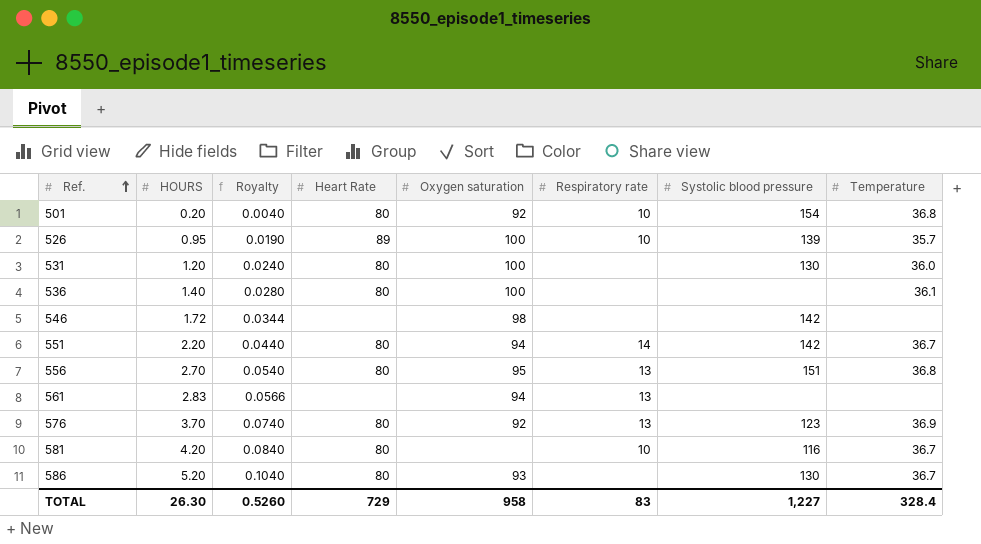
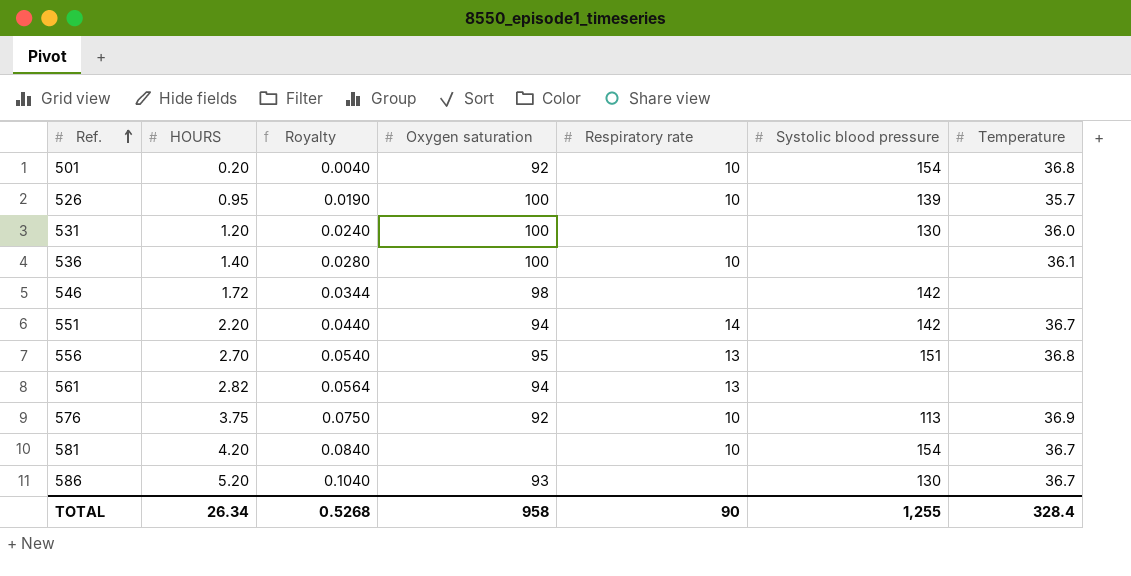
column Heart Rate | position: 4 -> none
536 | Respiratory rate: none -> 10
561 | HOURS: 2.83 -> 2.82
561 | Royalty: 0.0566 -> 0.0564
576 | HOURS: 3.70 -> 3.75
576 | Royalty: 0.0740 -> 0.0750
576 | Respiratory rate: 13 -> 10
576 | Systolic blood pressure: 123 -> 113
581 | Systolic blood pressure: 116 -> 154
TOTAL | HOURS: 26.30 -> 26.34
TOTAL | Royalty: 0.5260 -> 0.5268
TOTAL | Respiratory rate: 83 -> 90
TOTAL | Systolic blood pressure: 1,227 -> 1,255

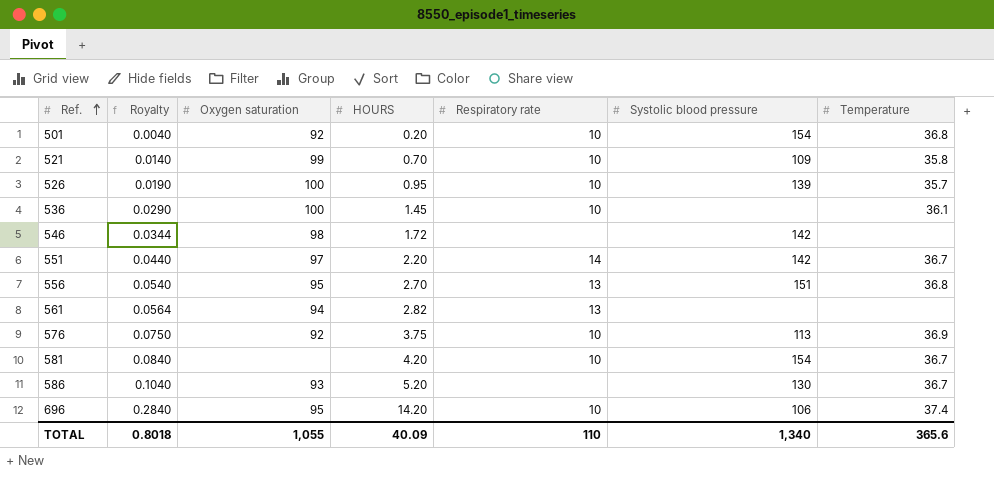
column HOURS | position: 2 -> 4
row 531: 1.20 | 0.0240 | 100 | none | 130 | 36.0 -> none
row 521: none -> 0.0140 | 99 | 0.70 | 10 | 109 | 35.8
536 | Royalty: 0.0280 -> 0.0290
536 | HOURS: 1.40 -> 1.45
551 | Oxygen saturation: 94 -> 97
row 696: none -> 0.2840 | 95 | 14.20 | 10 | 106 | 37.4
TOTAL | Royalty: 0.5268 -> 0.8018
TOTAL | Oxygen saturation: 958 -> 1,055
TOTAL | HOURS: 26.34 -> 40.09
TOTAL | Respiratory rate: 90 -> 110
TOTAL | Systolic blood pressure: 1,255 -> 1,340
TOTAL | Temperature: 328.4 -> 365.6

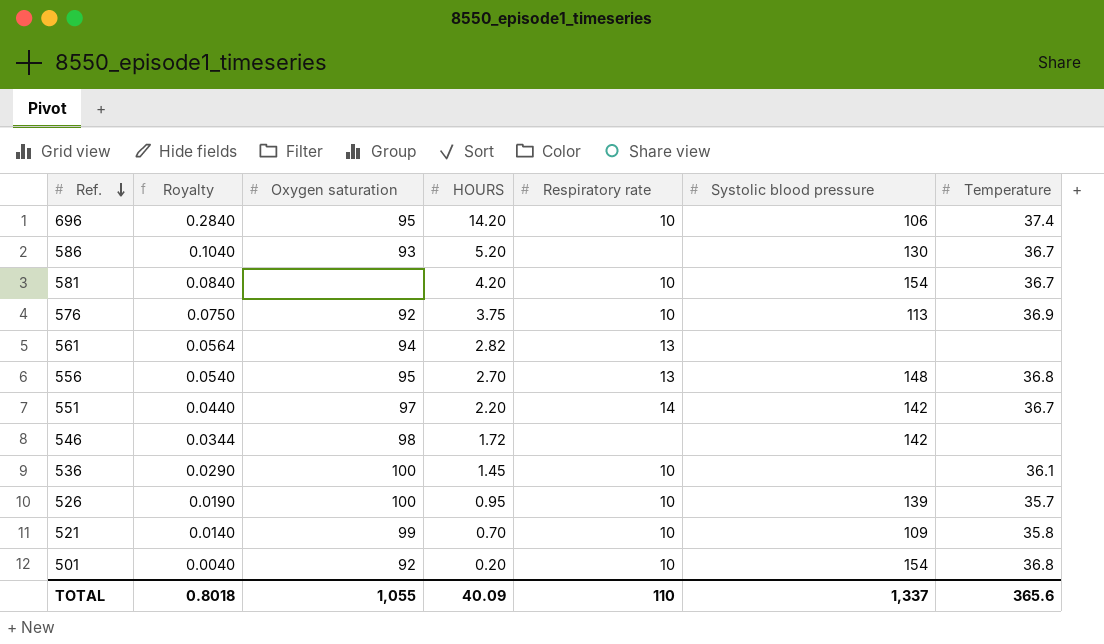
row order: Ref. ascending -> Ref. descending
556 | Systolic blood pressure: 151 -> 148
TOTAL | Systolic blood pressure: 1,340 -> 1,337

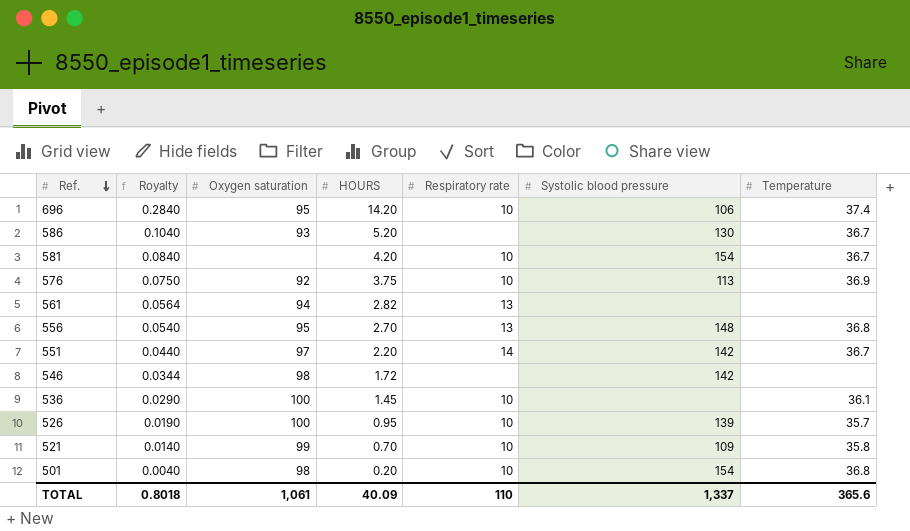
501 | Oxygen saturation: 92 -> 98
TOTAL | Oxygen saturation: 1,055 -> 1,061

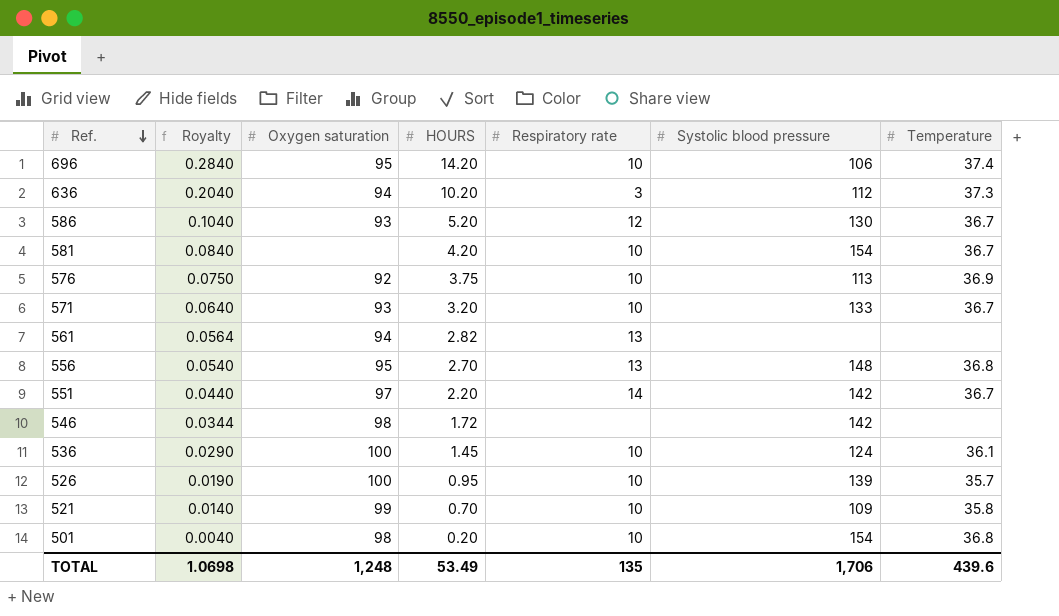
row 636: none -> 0.2040 | 94 | 10.20 | 3 | 112 | 37.3
586 | Respiratory rate: none -> 12
row 571: none -> 0.0640 | 93 | 3.20 | 10 | 133 | 36.7
536 | Systolic blood pressure: none -> 124
TOTAL | Royalty: 0.8018 -> 1.0698
TOTAL | Oxygen saturation: 1,061 -> 1,248
TOTAL | HOURS: 40.09 -> 53.49
TOTAL | Respiratory rate: 110 -> 135
TOTAL | Systolic blood pressure: 1,337 -> 1,706
TOTAL | Temperature: 365.6 -> 439.6

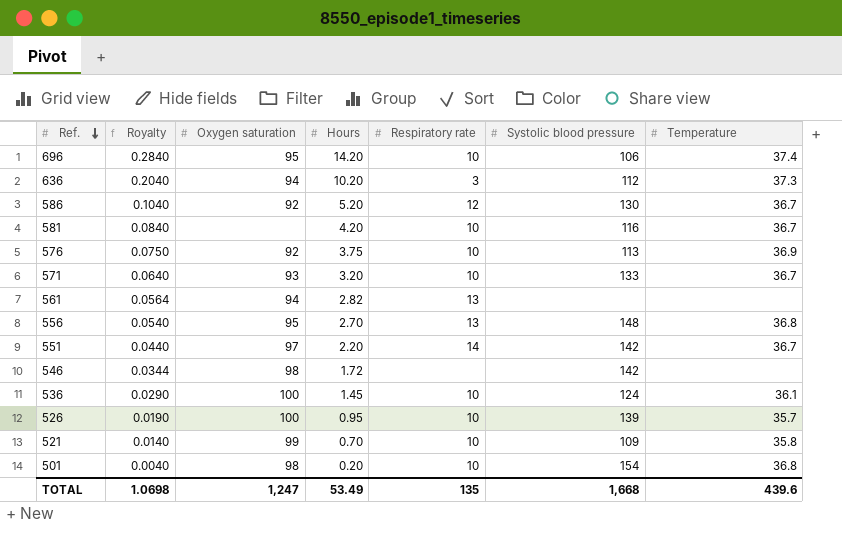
column name: HOURS -> Hours
586 | Oxygen saturation: 93 -> 92
581 | Systolic blood pressure: 154 -> 116
TOTAL | Oxygen saturation: 1,248 -> 1,247
TOTAL | Systolic blood pressure: 1,706 -> 1,668

